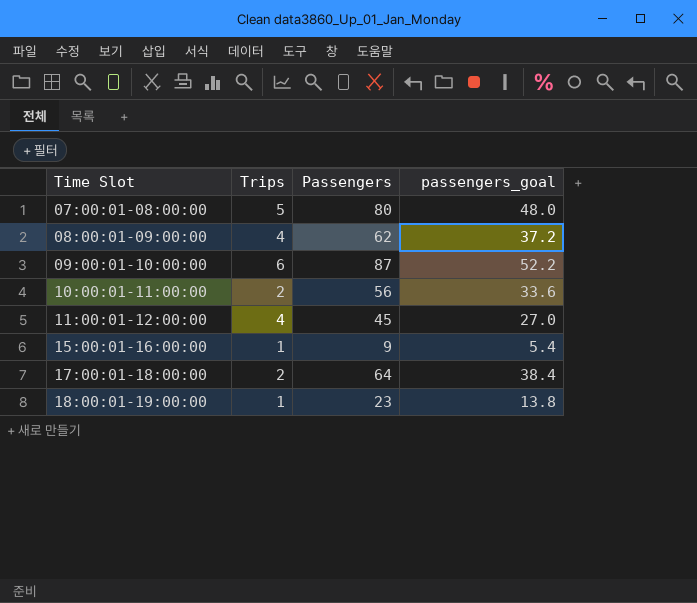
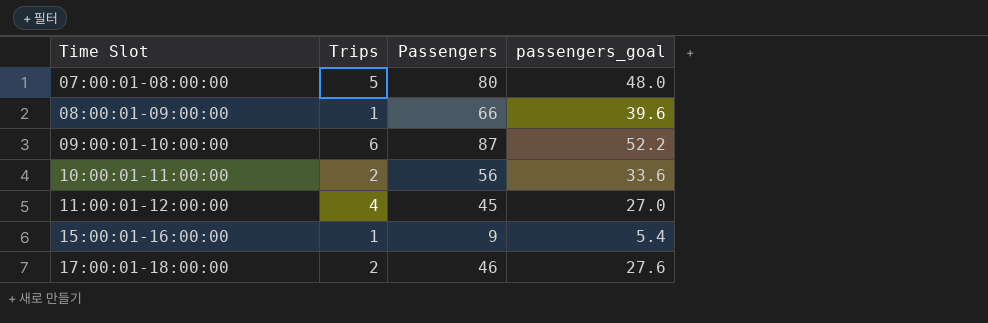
row 18:00:01-19:00:00: 1 | 23 | 13.8 -> none
08:00:01-09:00:00 | Trips: 4 -> 1
08:00:01-09:00:00 | Passengers: 62 -> 66
08:00:01-09:00:00 | passengers_goal: 37.2 -> 39.6
17:00:01-18:00:00 | Passengers: 64 -> 46
17:00:01-18:00:00 | passengers_goal: 38.4 -> 27.6

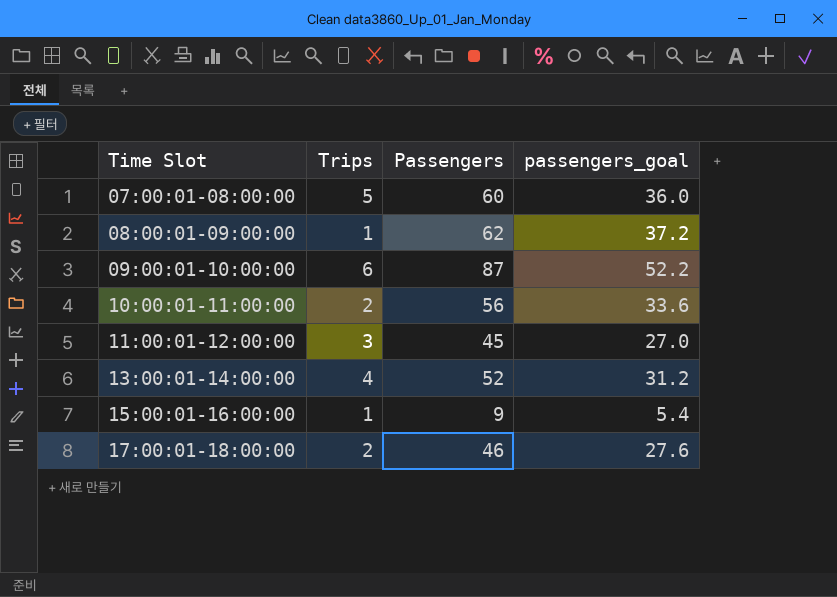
07:00:01-08:00:00 | Passengers: 80 -> 60
07:00:01-08:00:00 | passengers_goal: 48.0 -> 36.0
08:00:01-09:00:00 | Passengers: 66 -> 62
08:00:01-09:00:00 | passengers_goal: 39.6 -> 37.2
11:00:01-12:00:00 | Trips: 4 -> 3
row 13:00:01-14:00:00: none -> 4 | 52 | 31.2

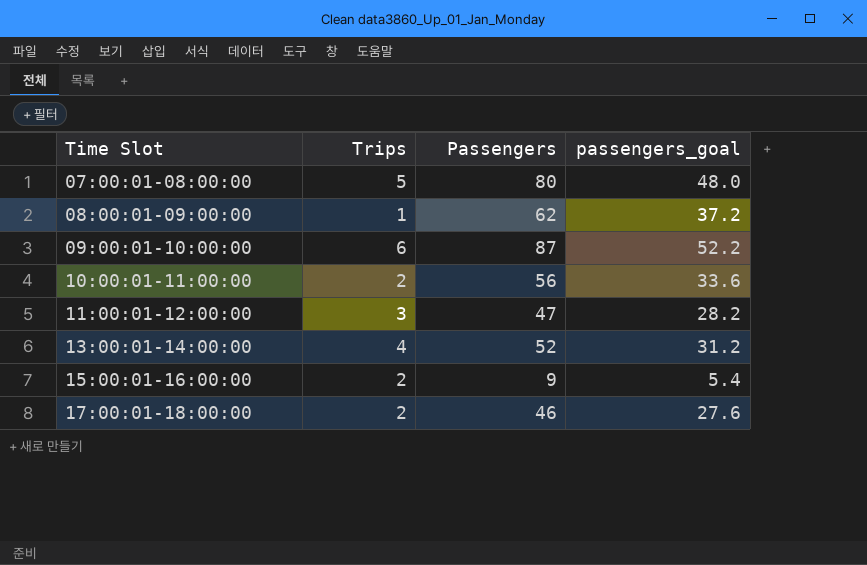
07:00:01-08:00:00 | Passengers: 60 -> 80
07:00:01-08:00:00 | passengers_goal: 36.0 -> 48.0
11:00:01-12:00:00 | Passengers: 45 -> 47
11:00:01-12:00:00 | passengers_goal: 27.0 -> 28.2
15:00:01-16:00:00 | Trips: 1 -> 2

